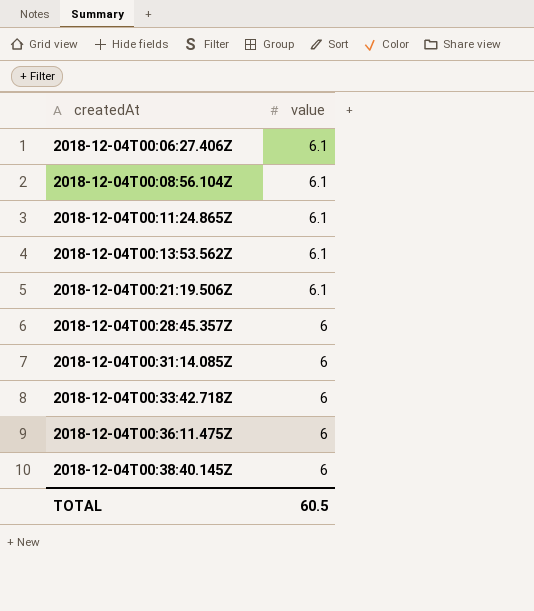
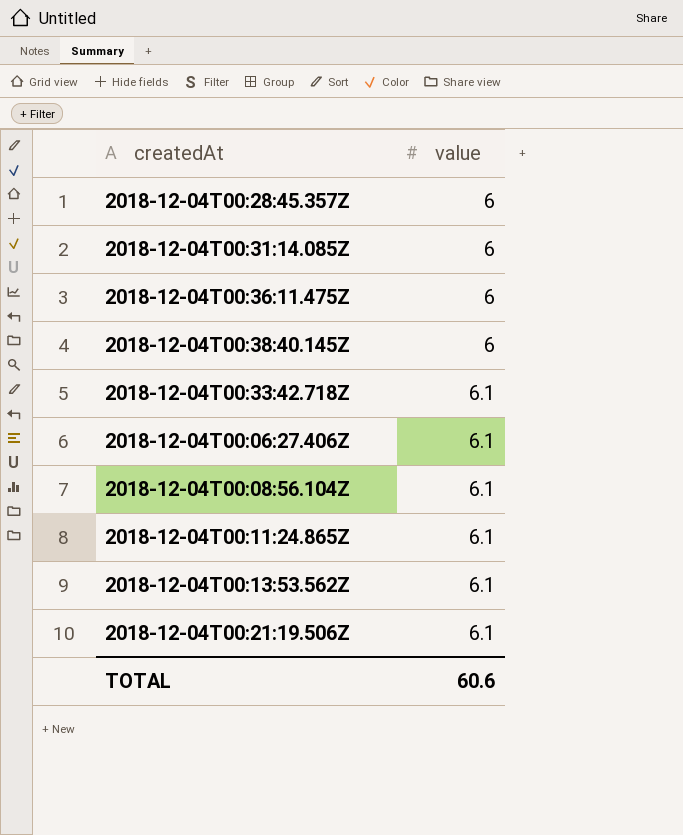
row order: createdAt ascending -> value ascending
2018-12-04T00:33:42.718Z | value: 6 -> 6.1
TOTAL | value: 60.5 -> 60.6

